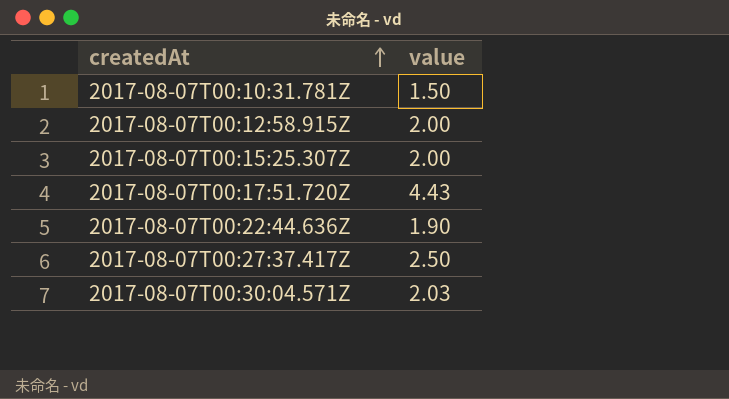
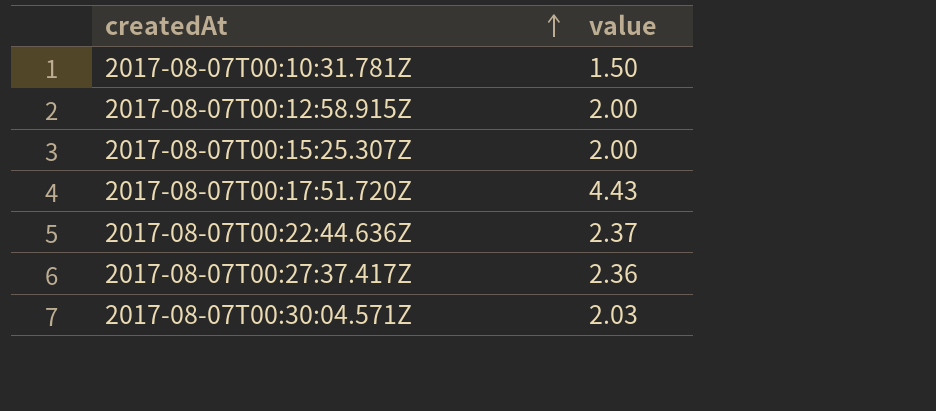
2017-08-07T00:22:44.636Z | value: 1.90 -> 2.37
2017-08-07T00:27:37.417Z | value: 2.50 -> 2.36

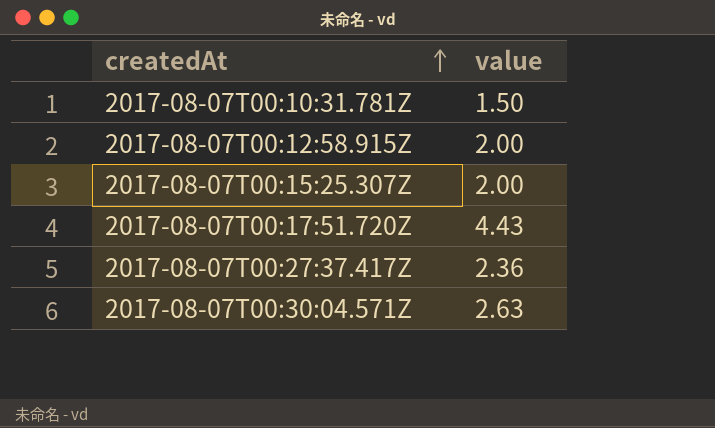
row 2017-08-07T00:22:44.636Z: 2.37 -> none
2017-08-07T00:30:04.571Z | value: 2.03 -> 2.63

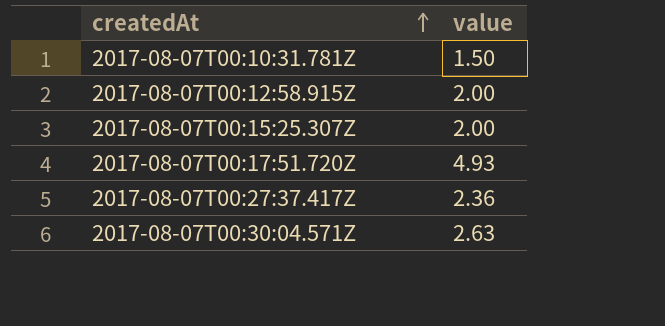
2017-08-07T00:17:51.720Z | value: 4.43 -> 4.93

